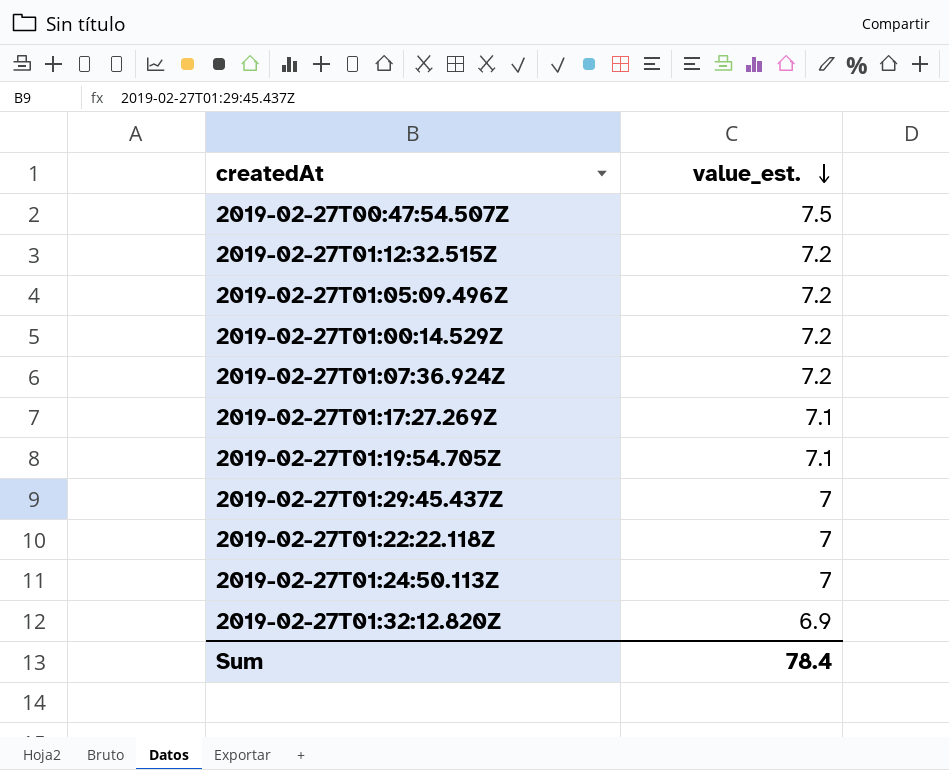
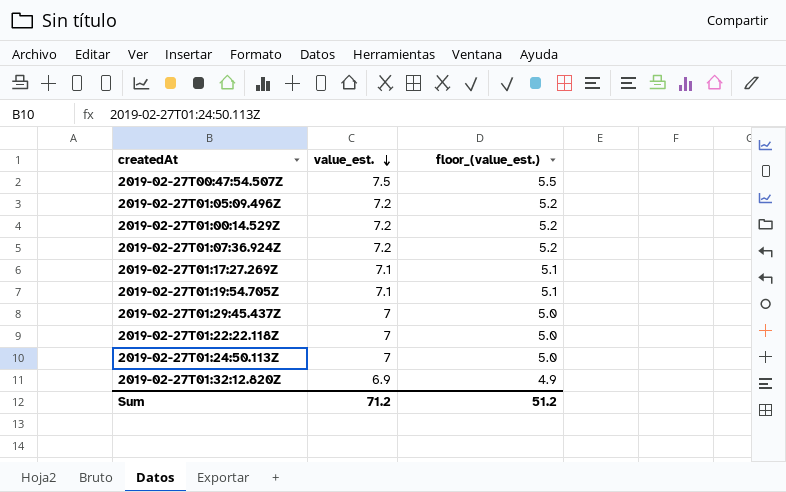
column floor_(value_est.) | formula: none -> [value_est.] - 2
row 2019-02-27T01:12:32.515Z: 7.2 -> none
Sum | value_est.: 78.4 -> 71.2

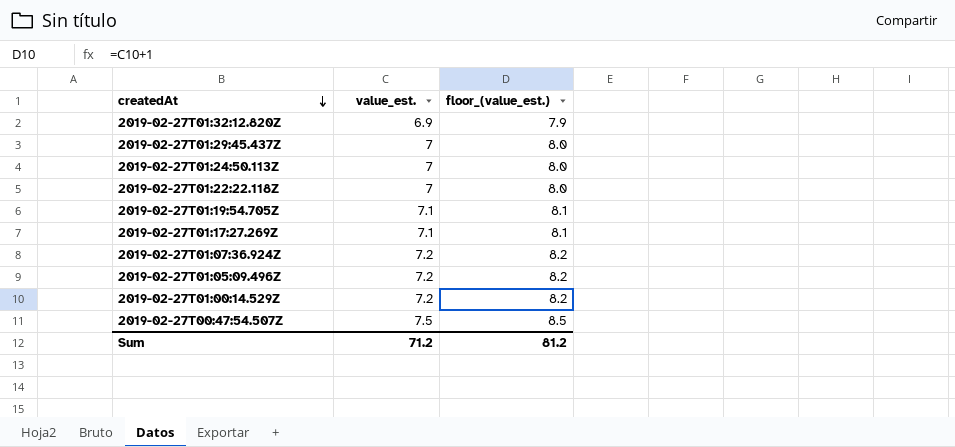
row order: value_est. descending -> createdAt descending
column floor_(value_est.) | formula: [value_est.] - 2 -> [value_est.] + 1
Sum | floor_(value_est.): 51.2 -> 81.2

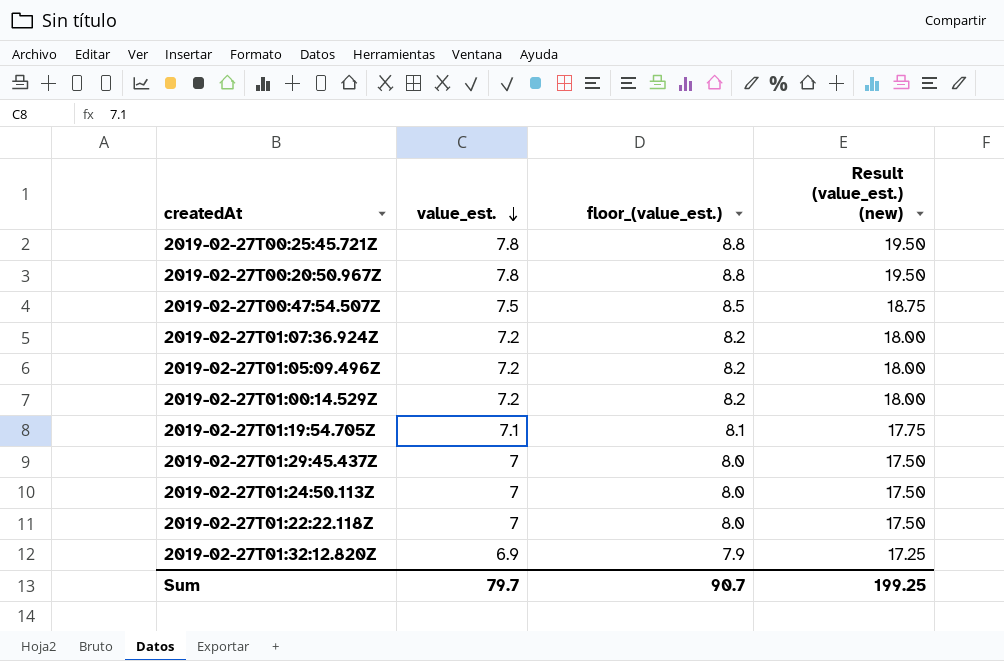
row order: createdAt descending -> value_est. descending
column Result (value_est.) (new) | formula: none -> [value_est.] * 2.5
row 2019-02-27T01:17:27.269Z: 7.1 | 8.1 -> none
row 2019-02-27T00:25:45.721Z: none -> 7.8 | 8.8 | 19.50
row 2019-02-27T00:20:50.967Z: none -> 7.8 | 8.8 | 19.50
Sum | value_est.: 71.2 -> 79.7
Sum | floor_(value_est.): 81.2 -> 90.7

